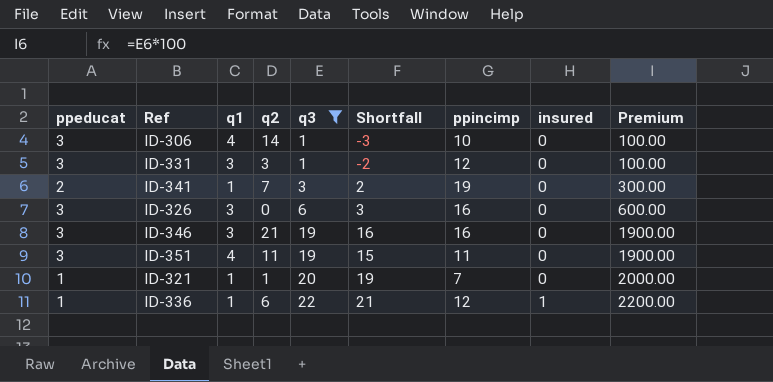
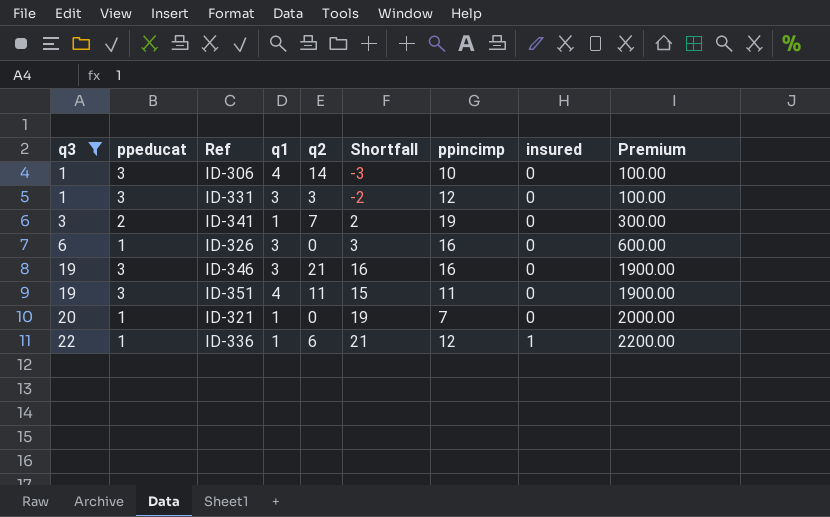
column q3 | position: 5 -> 1
ID-326 | ppeducat: 3 -> 1
ID-321 | q2: 1 -> 0

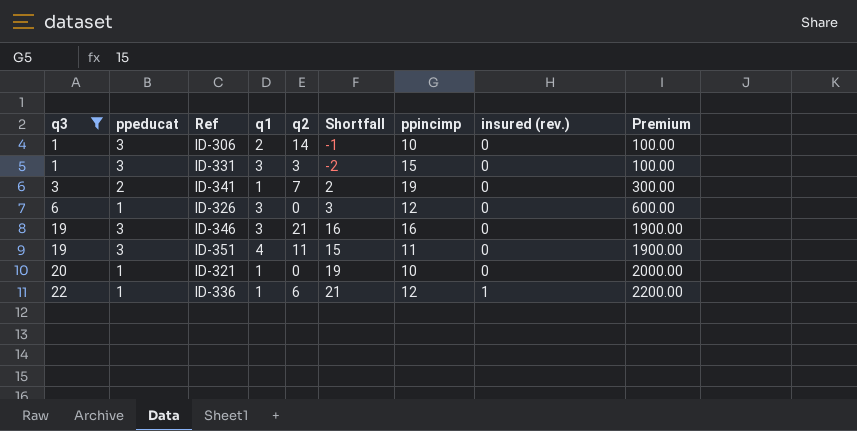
column name: insured -> insured (rev.)
ID-306 | q1: 4 -> 2
ID-306 | Shortfall: -3 -> -1
ID-331 | ppincimp: 12 -> 15
ID-326 | ppincimp: 16 -> 12
ID-321 | ppincimp: 7 -> 10

